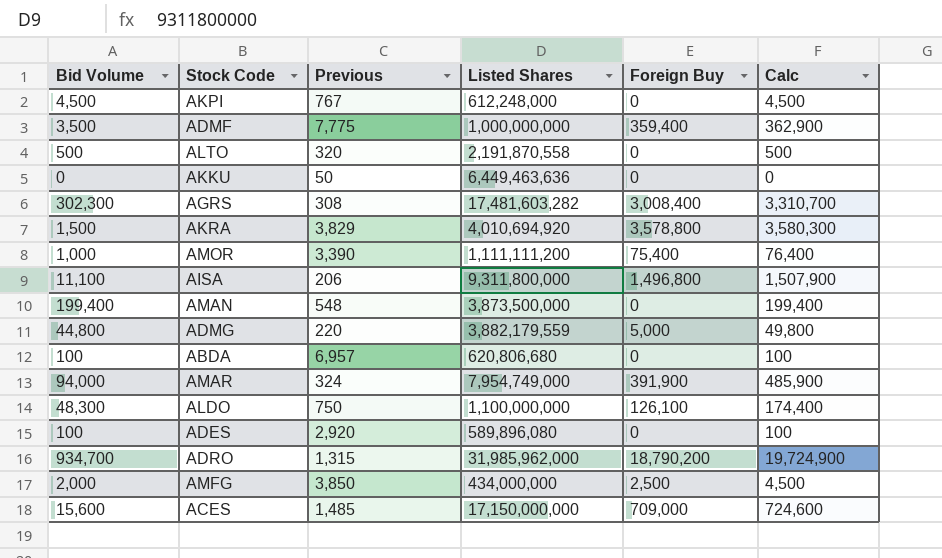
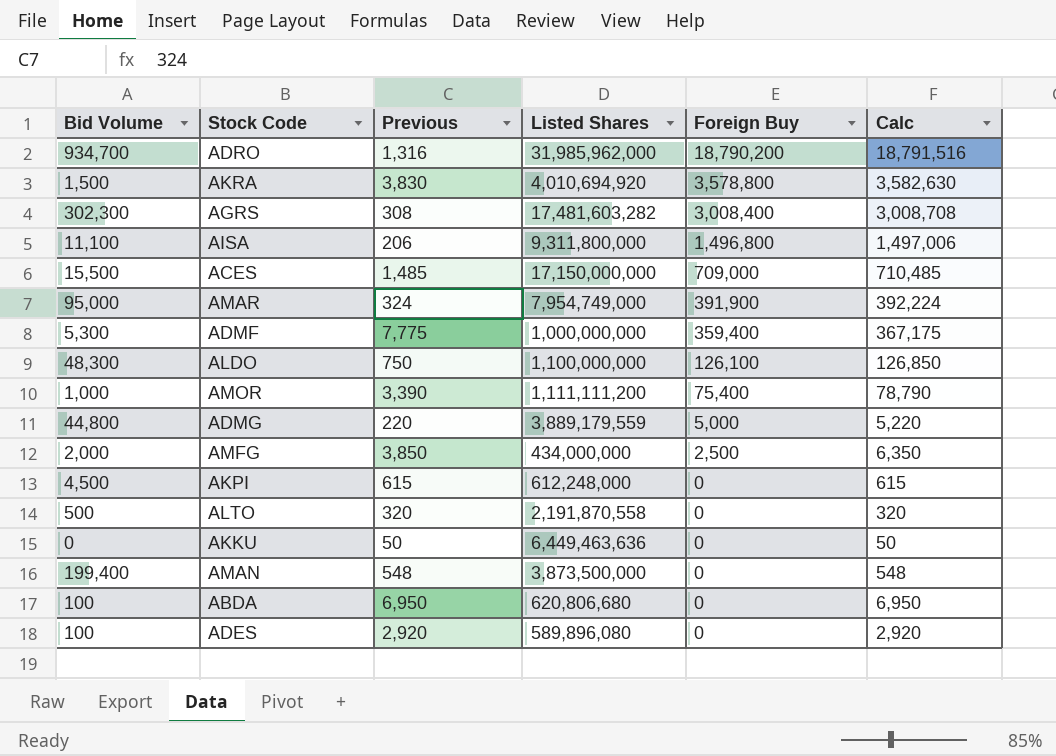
row order: none -> Foreign Buy descending
column Calc | formula: [Bid Volume] + [Foreign Buy] -> [Previous] + [Foreign Buy]
ADRO | Previous: 1,315 -> 1,316
AKRA | Previous: 3,829 -> 3,830
ACES | Bid Volume: 15,600 -> 15,500
AMAR | Bid Volume: 94,000 -> 95,000
ADMF | Bid Volume: 3,500 -> 5,300
ADMG | Listed Shares: 3,882,179,559 -> 3,889,179,559
AKPI | Previous: 767 -> 615
ABDA | Previous: 6,957 -> 6,950

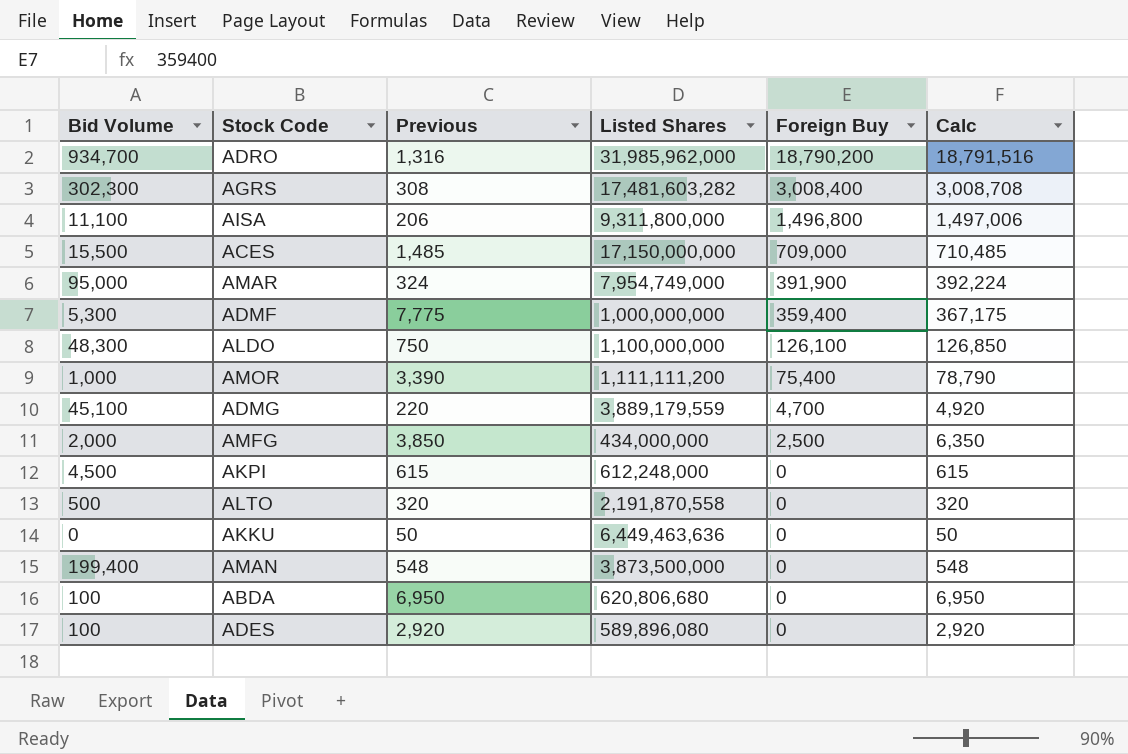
row AKRA: 1,500 | 3,830 | 4,010,694,920 | 3,578,800 | 3,582,630 -> none
ADMG | Bid Volume: 44,800 -> 45,100
ADMG | Foreign Buy: 5,000 -> 4,700
ADMG | Calc: 5,220 -> 4,920

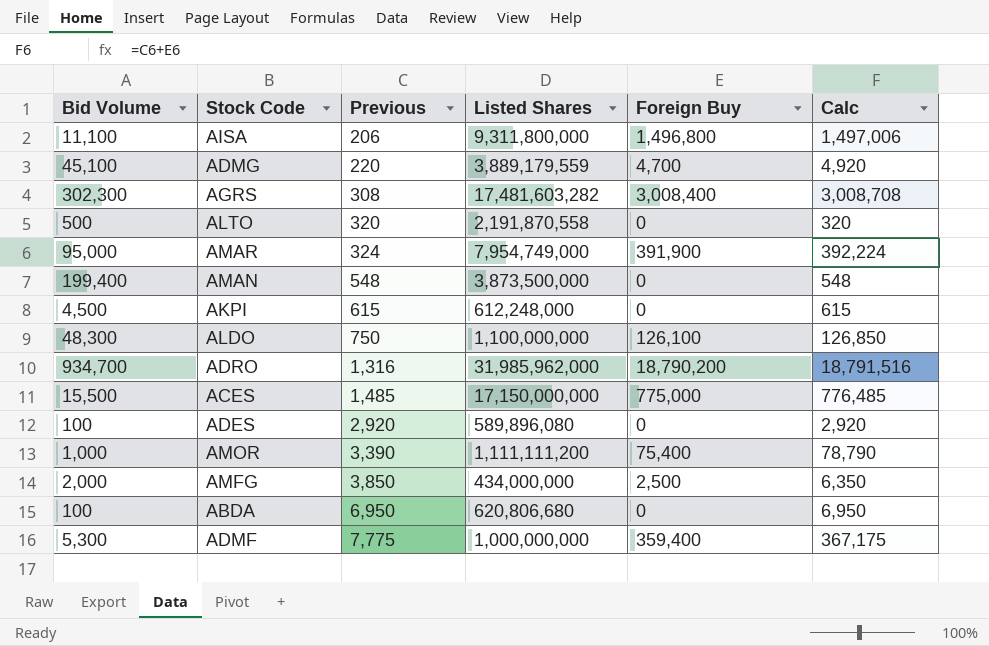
row order: Foreign Buy descending -> Previous ascending
row AKKU: 0 | 50 | 6,449,463,636 | 0 | 50 -> none
ACES | Foreign Buy: 709,000 -> 775,000
ACES | Calc: 710,485 -> 776,485

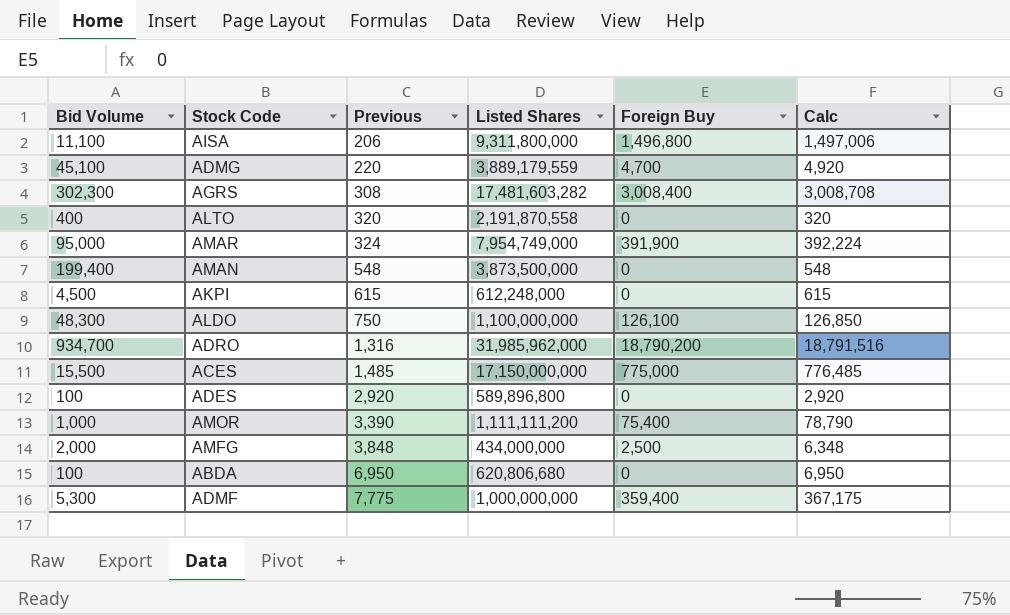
ALTO | Bid Volume: 500 -> 400
ADES | Listed Shares: 589,896,080 -> 589,896,800
AMFG | Previous: 3,850 -> 3,848
AMFG | Calc: 6,350 -> 6,348

